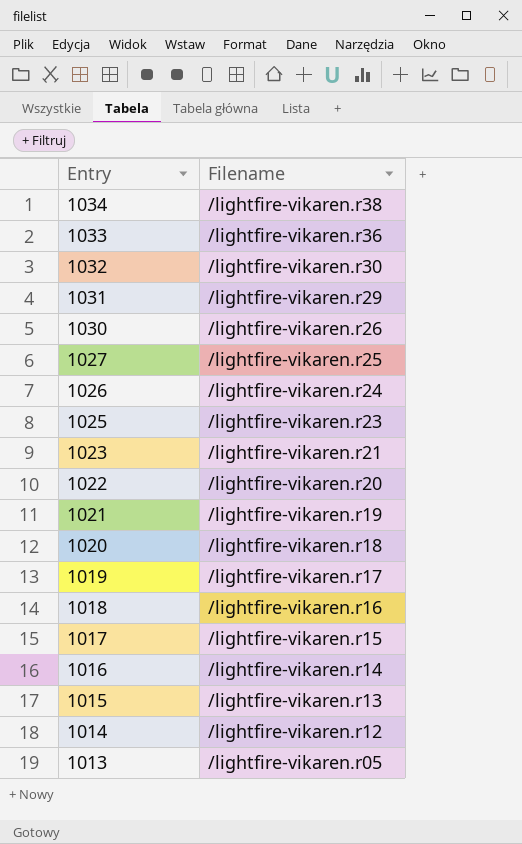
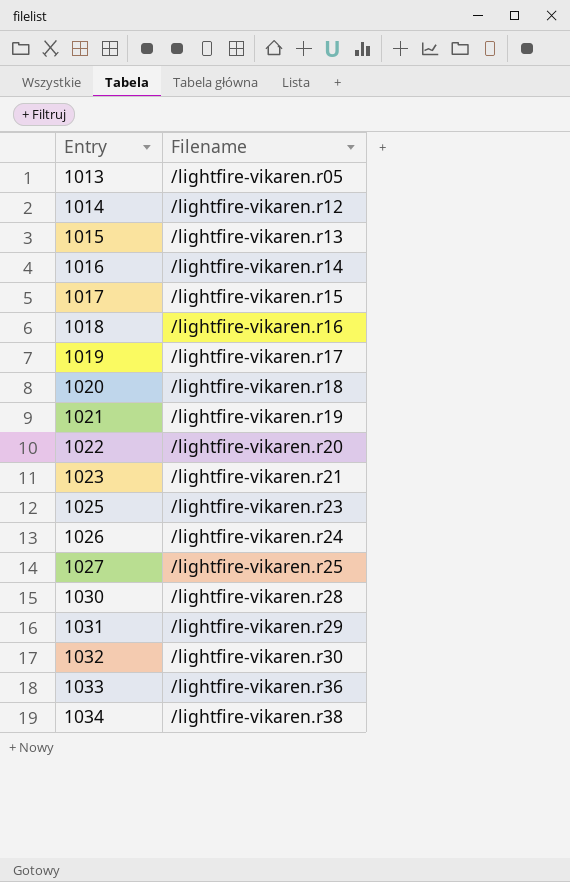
row order: Entry descending -> Entry ascending
1030 | Filename: /lightfire-vikaren.r26 -> /lightfire-vikaren.r28

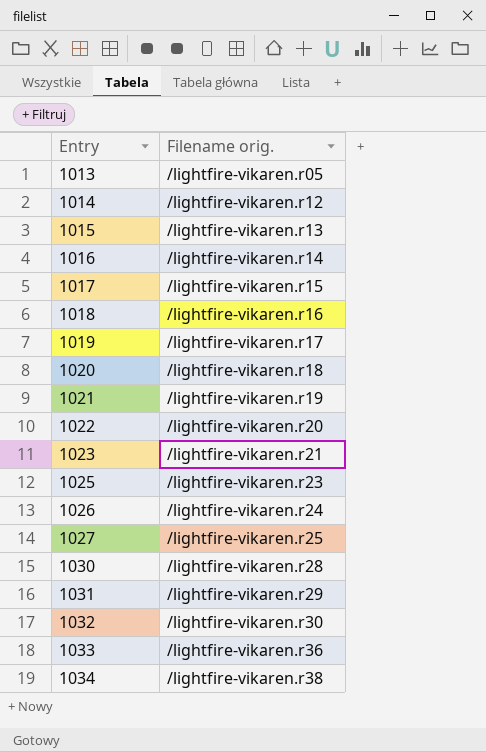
column name: Filename -> Filename orig.

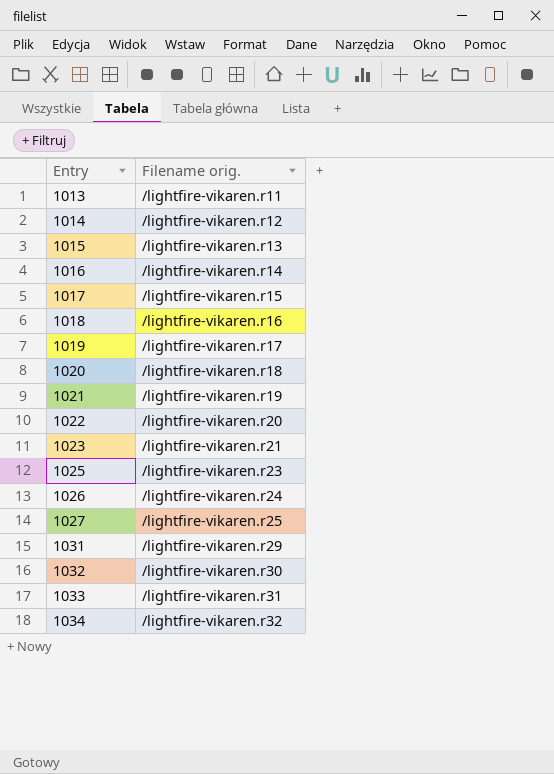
row 1030: /lightfire-vikaren.r28 -> none
1013 | Filename orig.: /lightfire-vikaren.r05 -> /lightfire-vikaren.r11
1033 | Filename orig.: /lightfire-vikaren.r36 -> /lightfire-vikaren.r31
1034 | Filename orig.: /lightfire-vikaren.r38 -> /lightfire-vikaren.r32

